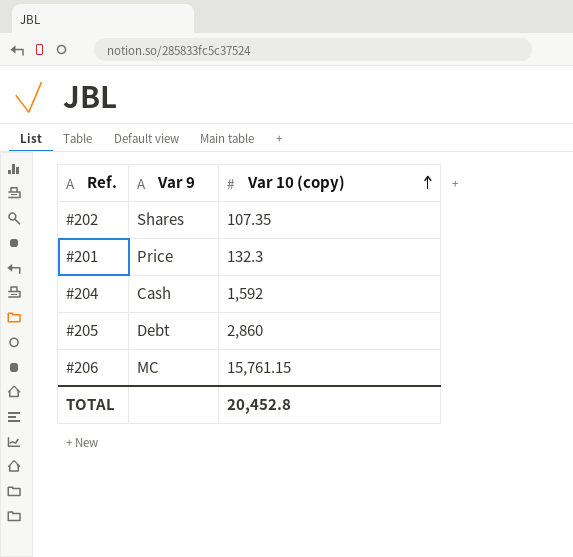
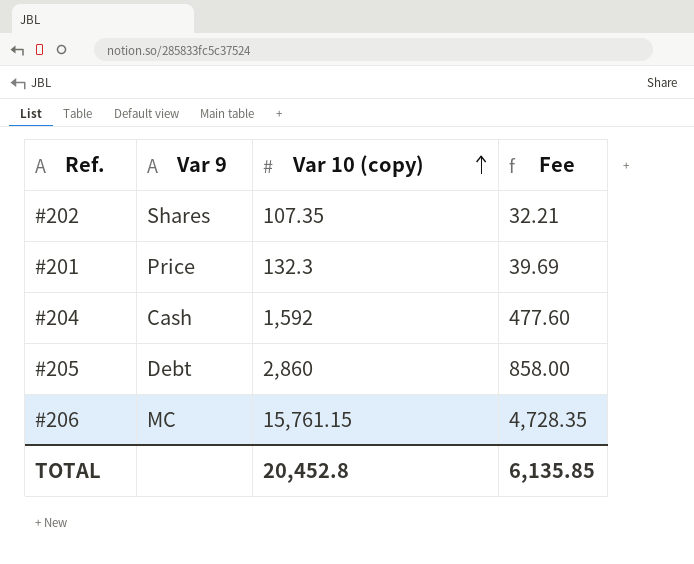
column Fee | formula: none -> [Var 10 (copy)] * 0.3

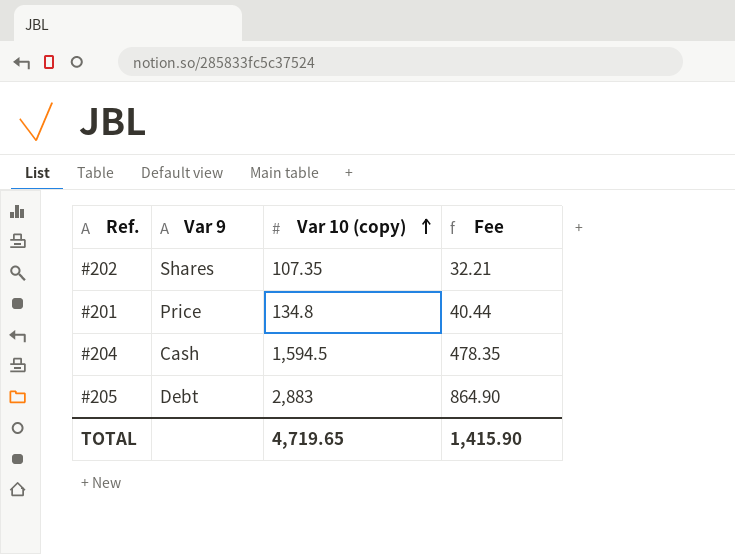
row #206: MC | 15,761.15 | 4,728.35 -> none
#201 | Var 10 (copy): 132.3 -> 134.8
#201 | Fee: 39.69 -> 40.44
#204 | Var 10 (copy): 1,592 -> 1,594.5
#204 | Fee: 477.60 -> 478.35
#205 | Var 10 (copy): 2,860 -> 2,883
#205 | Fee: 858.00 -> 864.90
TOTAL | Var 10 (copy): 20,452.8 -> 4,719.65
TOTAL | Fee: 6,135.85 -> 1,415.90

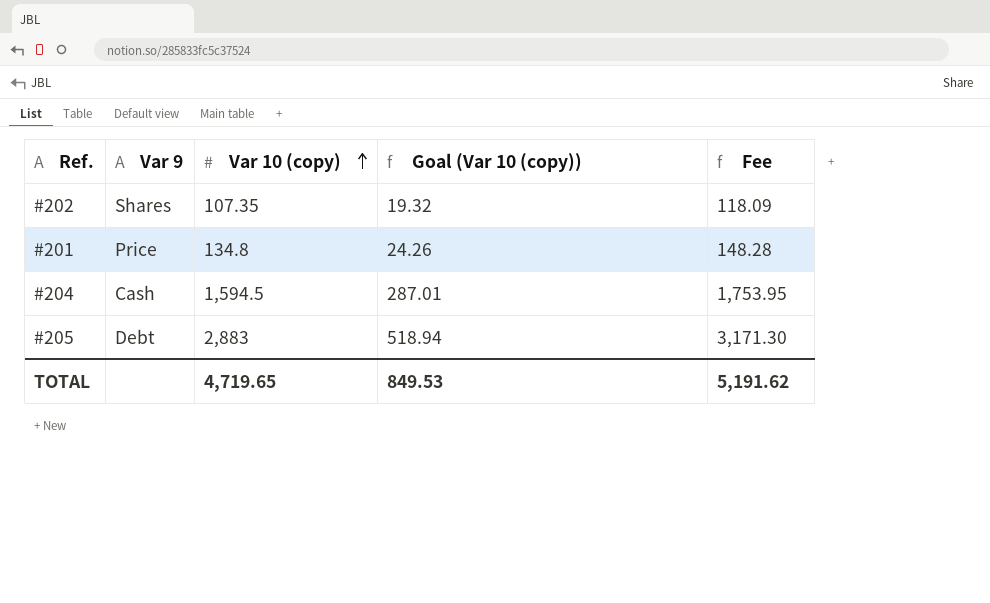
column Goal (Var 10 (copy)) | formula: none -> [Var 10 (copy)] * 0.18
column Fee | formula: [Var 10 (copy)] * 0.3 -> [Var 10 (copy)] * 1.1
TOTAL | Fee: 1,415.90 -> 5,191.62

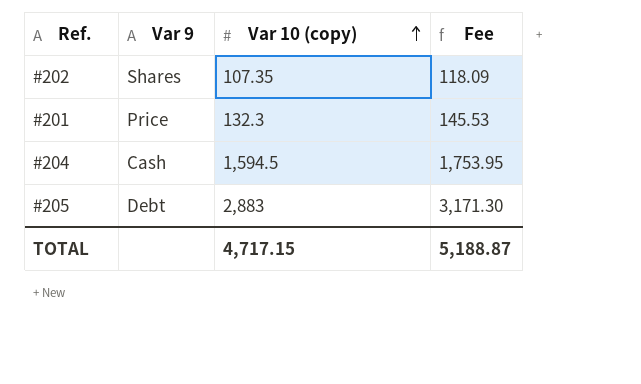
column Goal (Var 10 (copy)) | formula: [Var 10 (copy)] * 0.18 -> none
#201 | Var 10 (copy): 134.8 -> 132.3
#201 | Fee: 148.28 -> 145.53
TOTAL | Var 10 (copy): 4,719.65 -> 4,717.15
TOTAL | Fee: 5,191.62 -> 5,188.87

